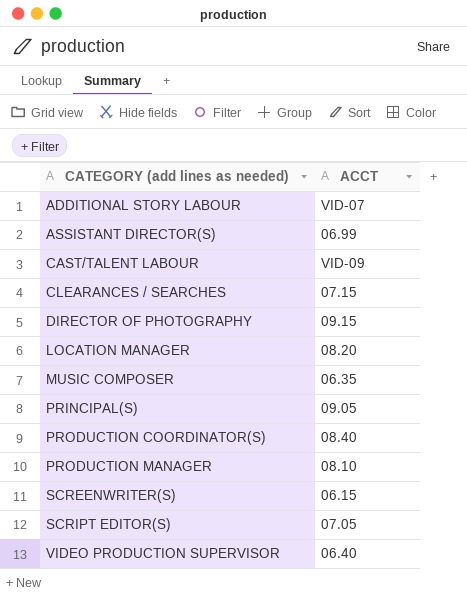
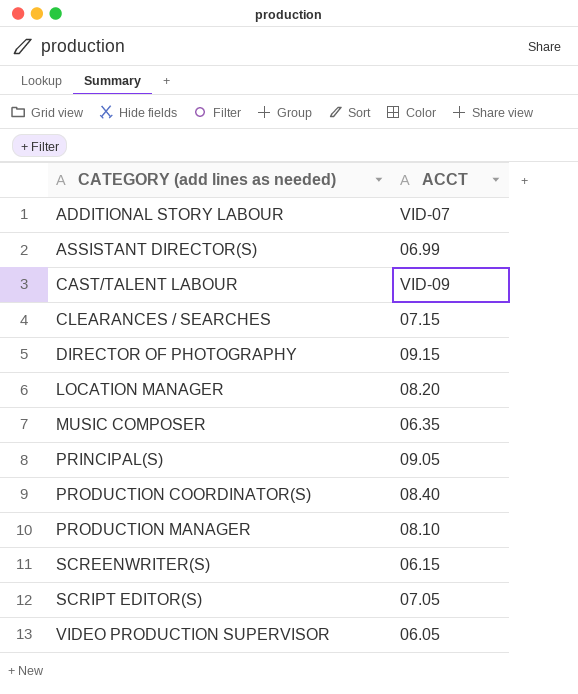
VIDEO PRODUCTION SUPERVISOR | ACCT: 06.40 -> 06.05

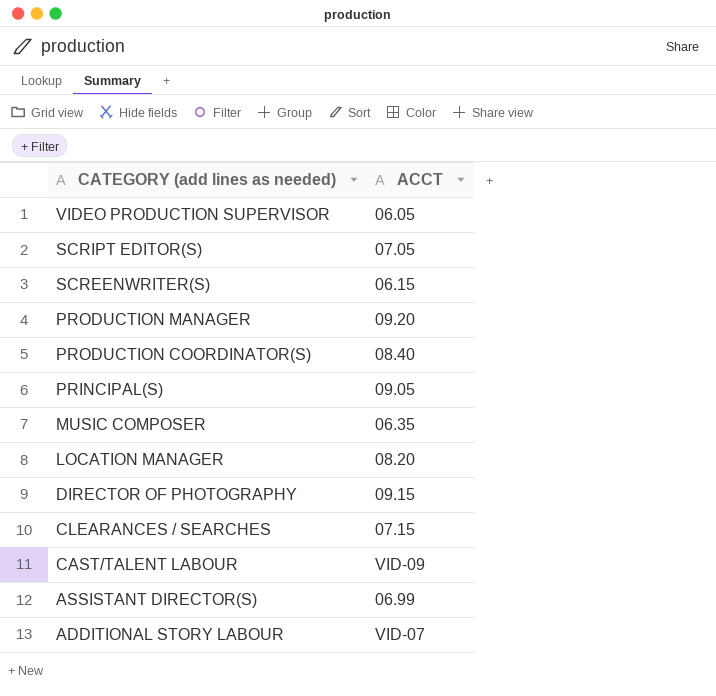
row order: CATEGORY (add lines as needed) ascending -> CATEGORY (add lines as needed) descending
PRODUCTION MANAGER | ACCT: 08.10 -> 09.20

